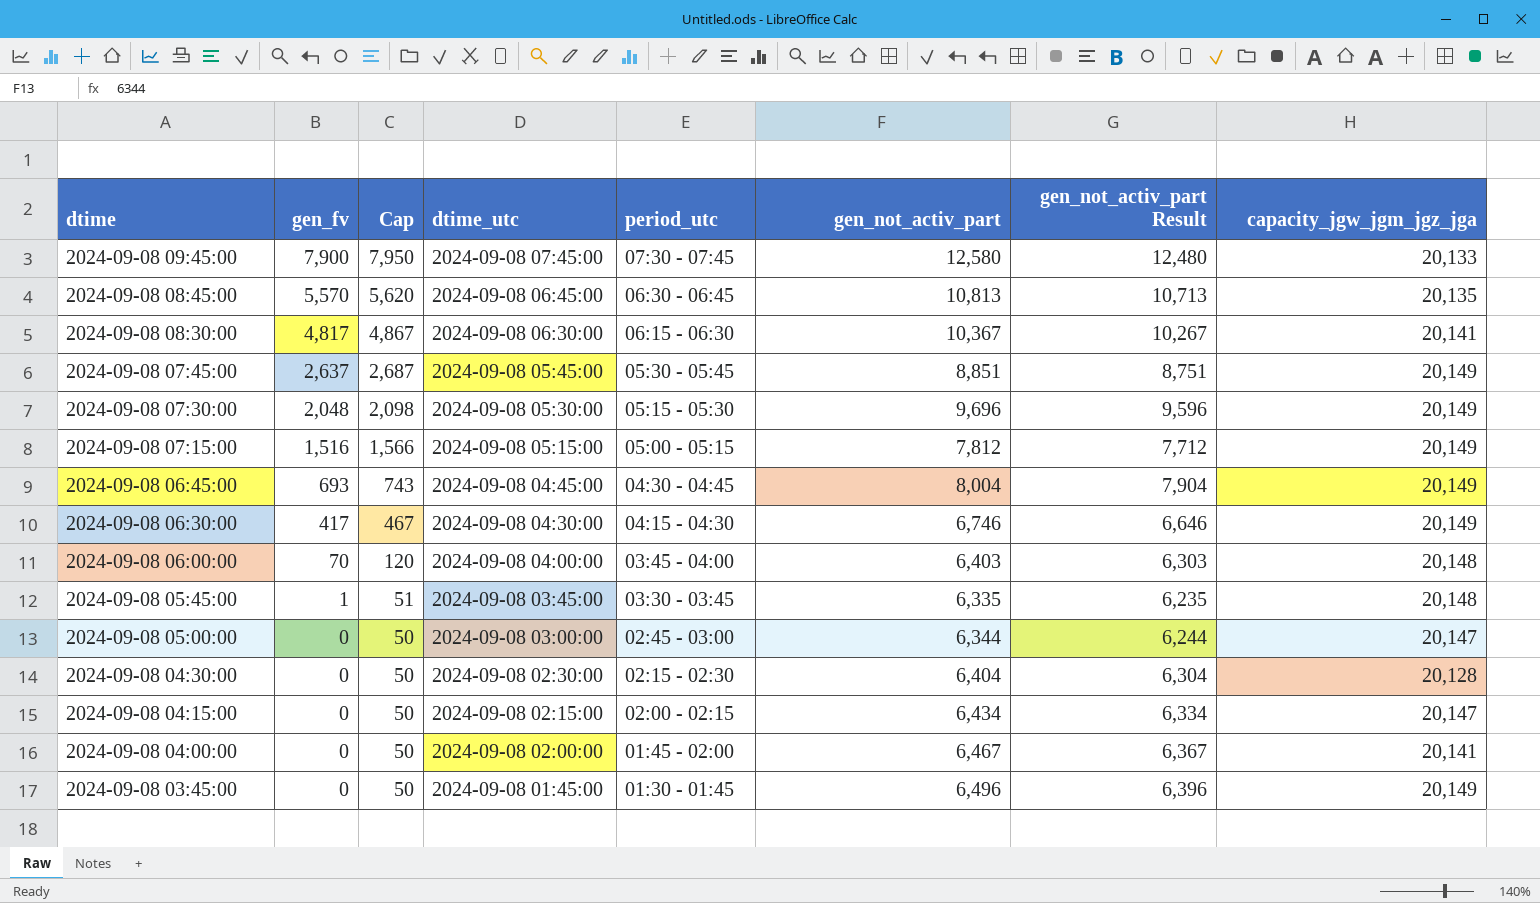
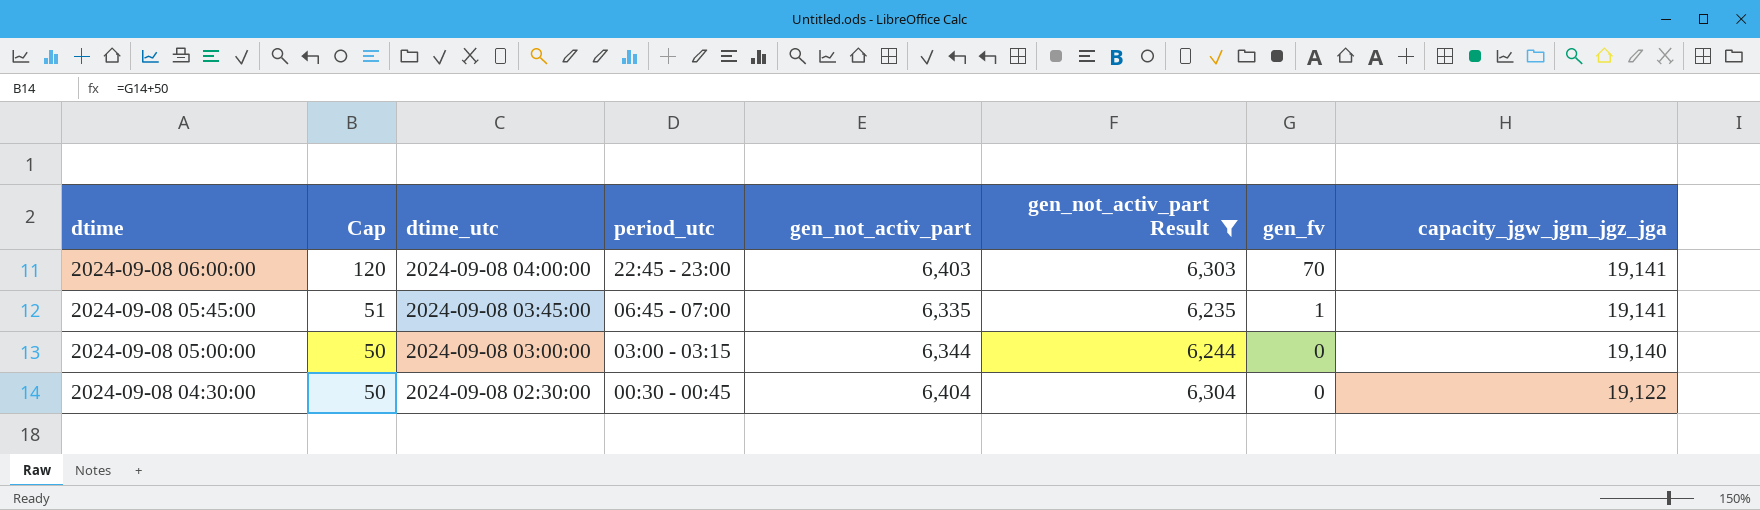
filter: none -> gen_not_activ_part Result <= 6,304
column gen_fv | position: 2 -> 7
2024-09-08 06:00:00 | period_utc: 03:45 - 04:00 -> 22:45 - 23:00
2024-09-08 06:00:00 | capacity_jgw_jgm_jgz_jga: 20,148 -> 19,141
2024-09-08 05:45:00 | period_utc: 03:30 - 03:45 -> 06:45 - 07:00
2024-09-08 05:45:00 | capacity_jgw_jgm_jgz_jga: 20,148 -> 19,141
2024-09-08 05:00:00 | period_utc: 02:45 - 03:00 -> 03:00 - 03:15
2024-09-08 05:00:00 | capacity_jgw_jgm_jgz_jga: 20,147 -> 19,140
2024-09-08 04:30:00 | period_utc: 02:15 - 02:30 -> 00:30 - 00:45
2024-09-08 04:30:00 | capacity_jgw_jgm_jgz_jga: 20,128 -> 19,122

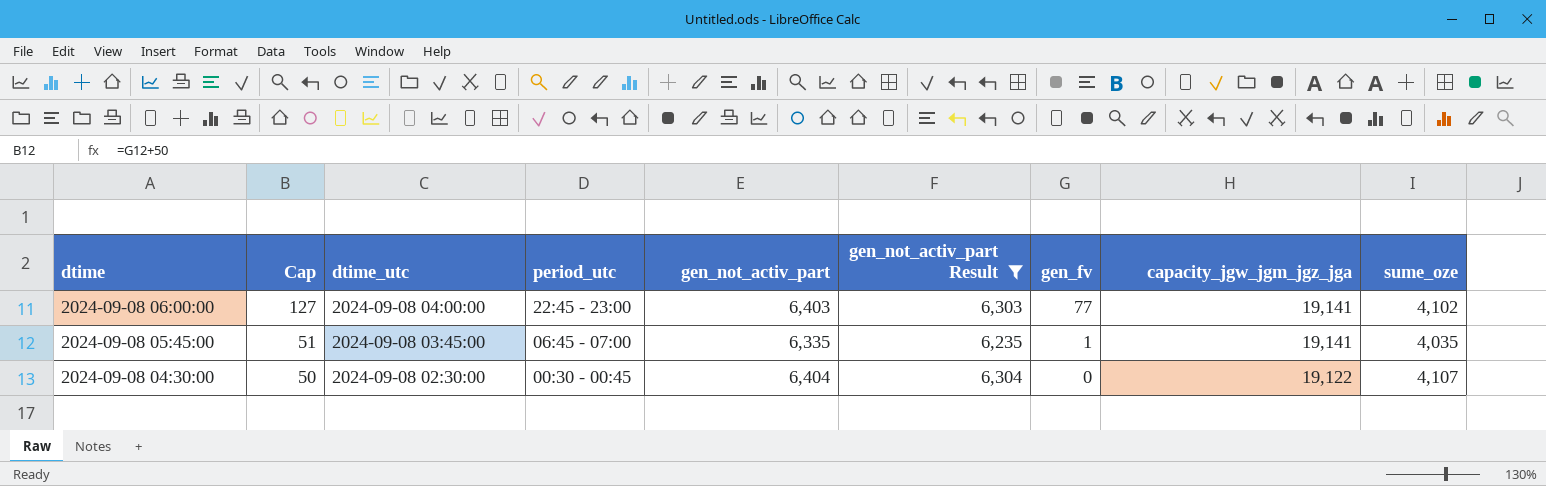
column sume_oze | position: none -> 9
row 2024-09-08 05:00:00: 50 | 2024-09-08 03:00:00 | 03:00 - 03:15 | 6,344 | 6,244 | 0 | 19,140 -> none
2024-09-08 06:00:00 | Cap: 120 -> 127
2024-09-08 06:00:00 | gen_fv: 70 -> 77

